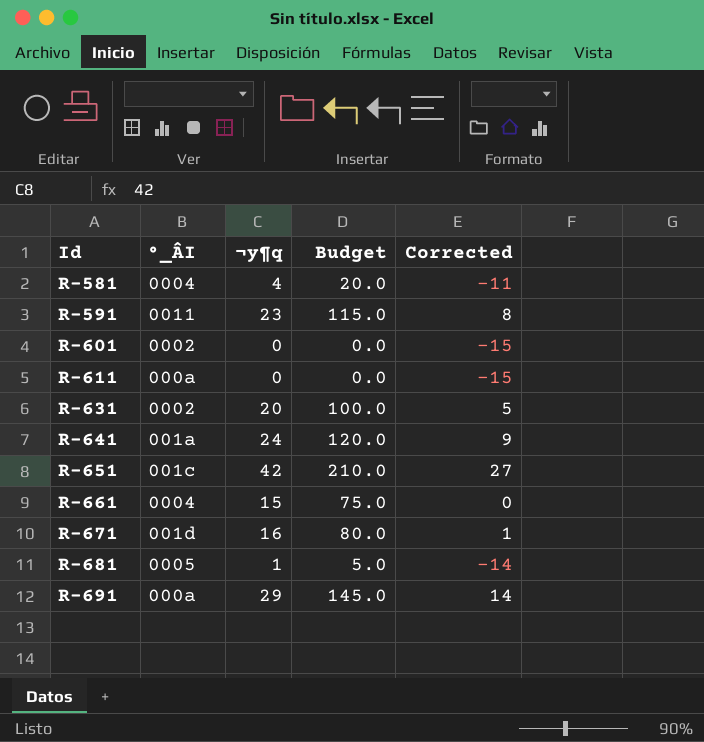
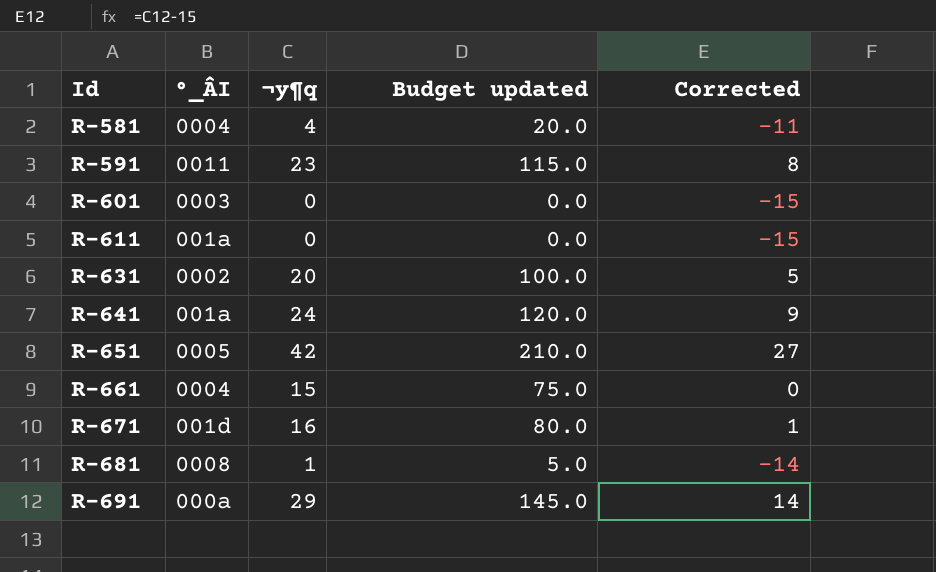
column name: Budget -> Budget updated
R-601 | °_ÂI: 0002 -> 0003
R-611 | °_ÂI: 000a -> 001a
R-651 | °_ÂI: 001c -> 0005
R-681 | °_ÂI: 0005 -> 0008

